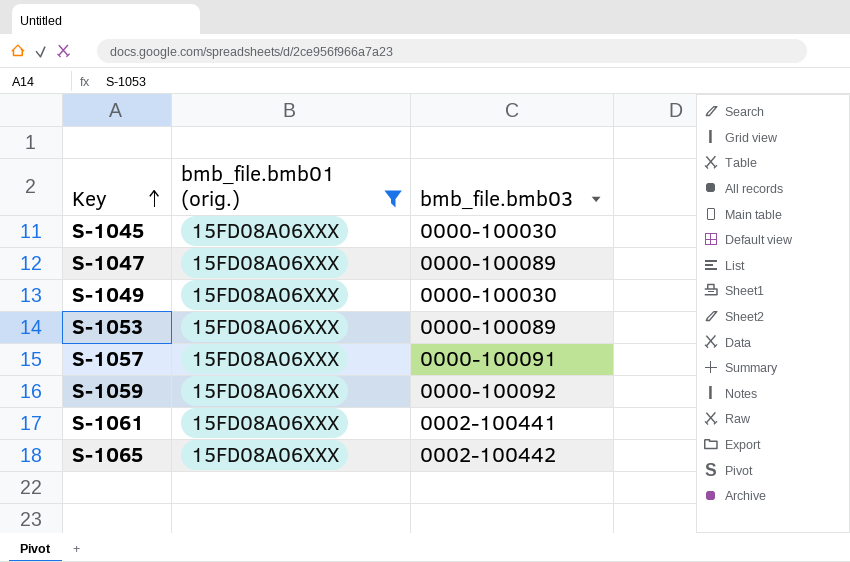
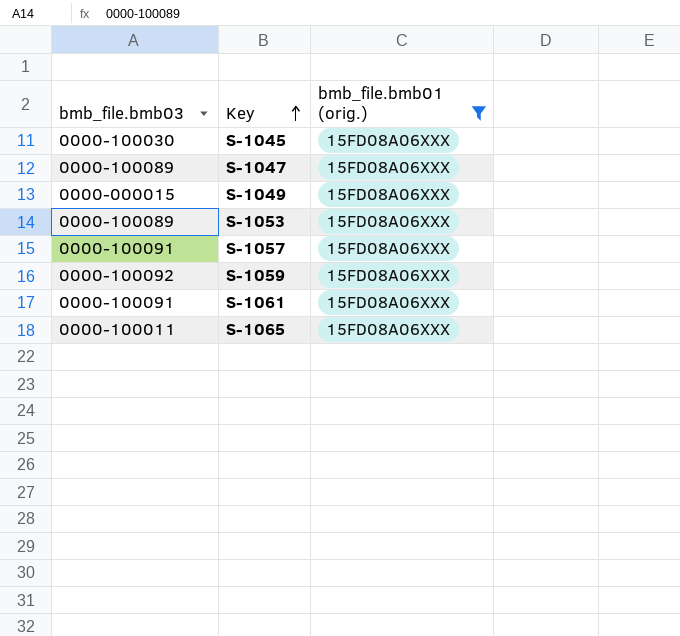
column bmb_file.bmb03 | position: 3 -> 1
S-1049 | bmb_file.bmb03: 0000-100030 -> 0000-000015
S-1061 | bmb_file.bmb03: 0002-100441 -> 0000-100091
S-1065 | bmb_file.bmb03: 0002-100442 -> 0000-100011

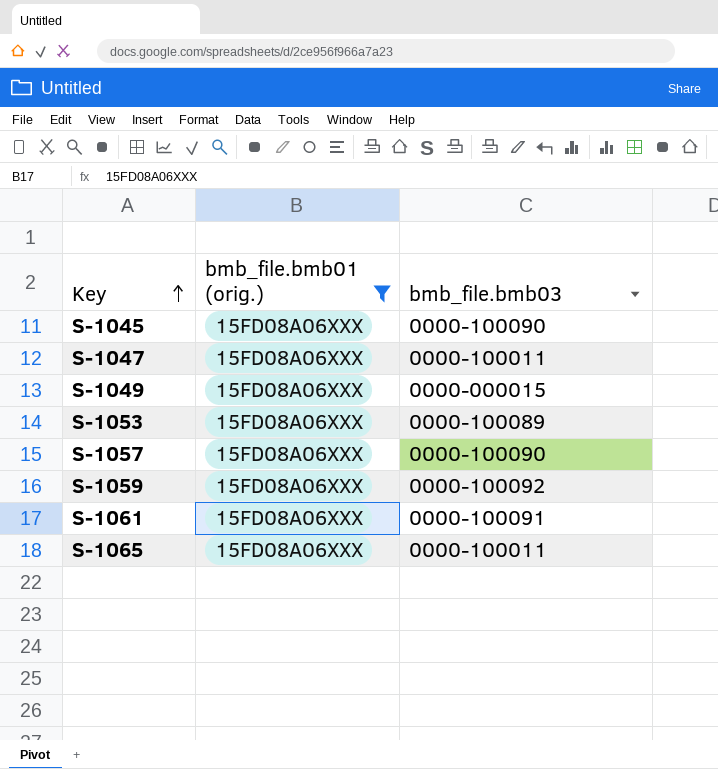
column bmb_file.bmb03 | position: 1 -> 3
S-1045 | bmb_file.bmb03: 0000-100030 -> 0000-100090
S-1047 | bmb_file.bmb03: 0000-100089 -> 0000-100011
S-1057 | bmb_file.bmb03: 0000-100091 -> 0000-100090

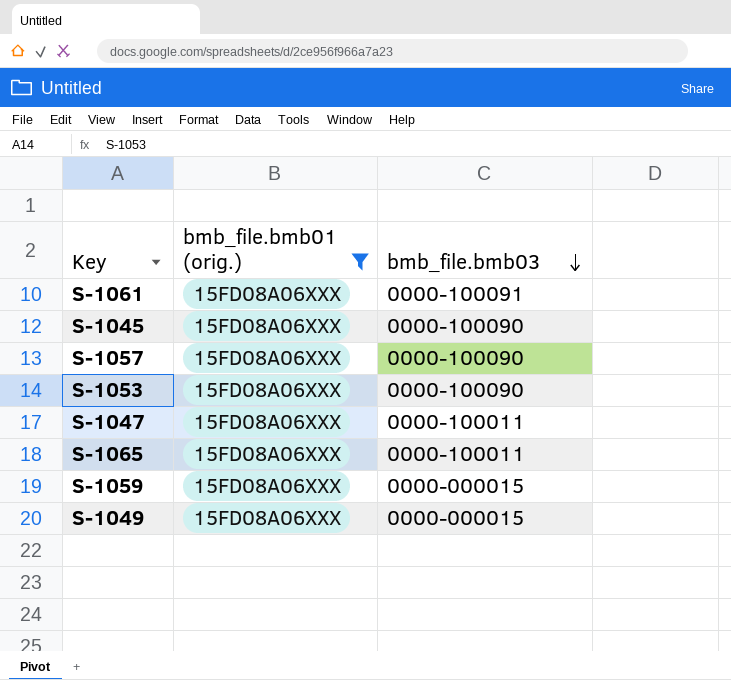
row order: Key ascending -> bmb_file.bmb03 descending
S-1053 | bmb_file.bmb03: 0000-100089 -> 0000-100090
S-1059 | bmb_file.bmb03: 0000-100092 -> 0000-000015

